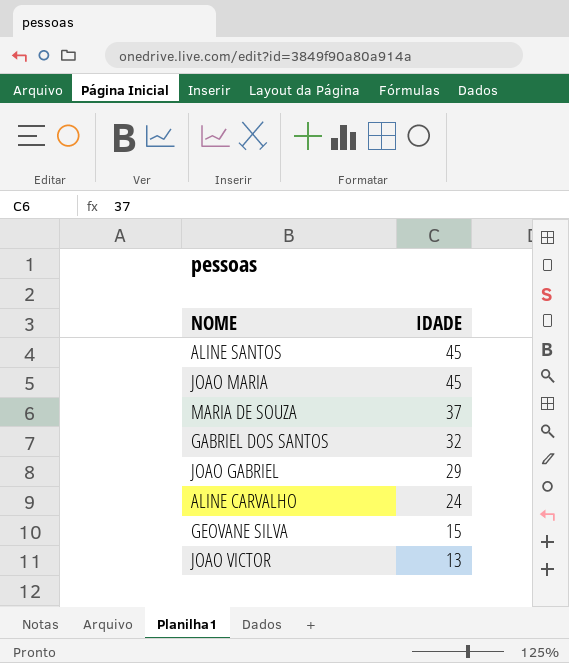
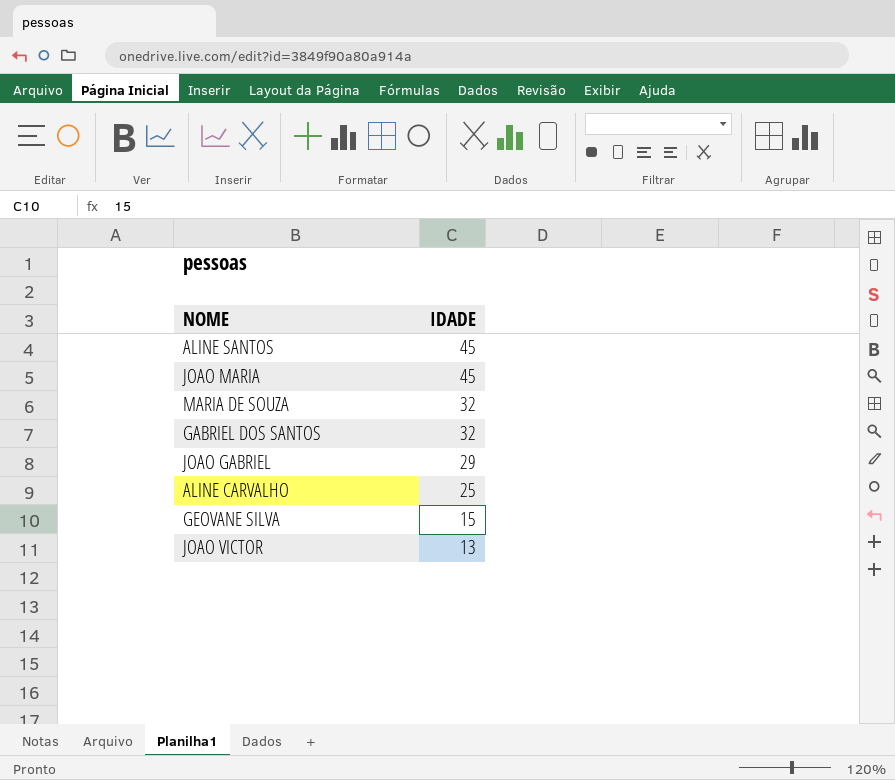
MARIA DE SOUZA | IDADE: 37 -> 32
ALINE CARVALHO | IDADE: 24 -> 25

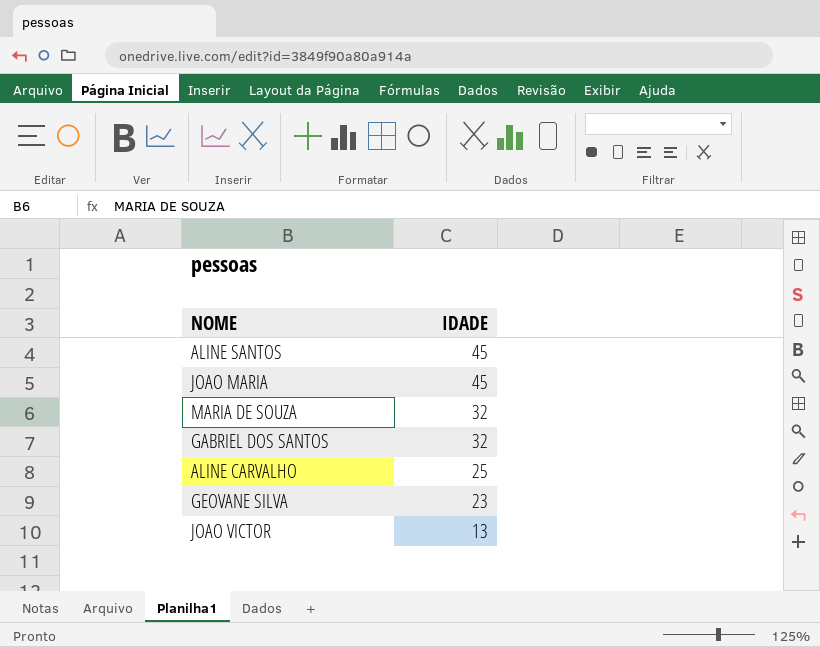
row JOAO GABRIEL: 29 -> none
GEOVANE SILVA | IDADE: 15 -> 23

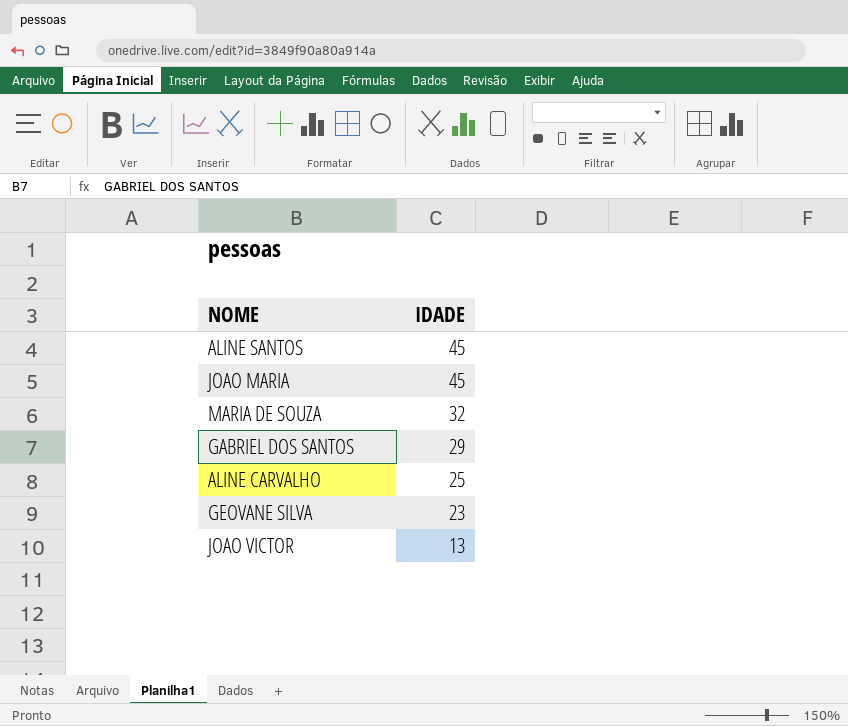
GABRIEL DOS SANTOS | IDADE: 32 -> 29

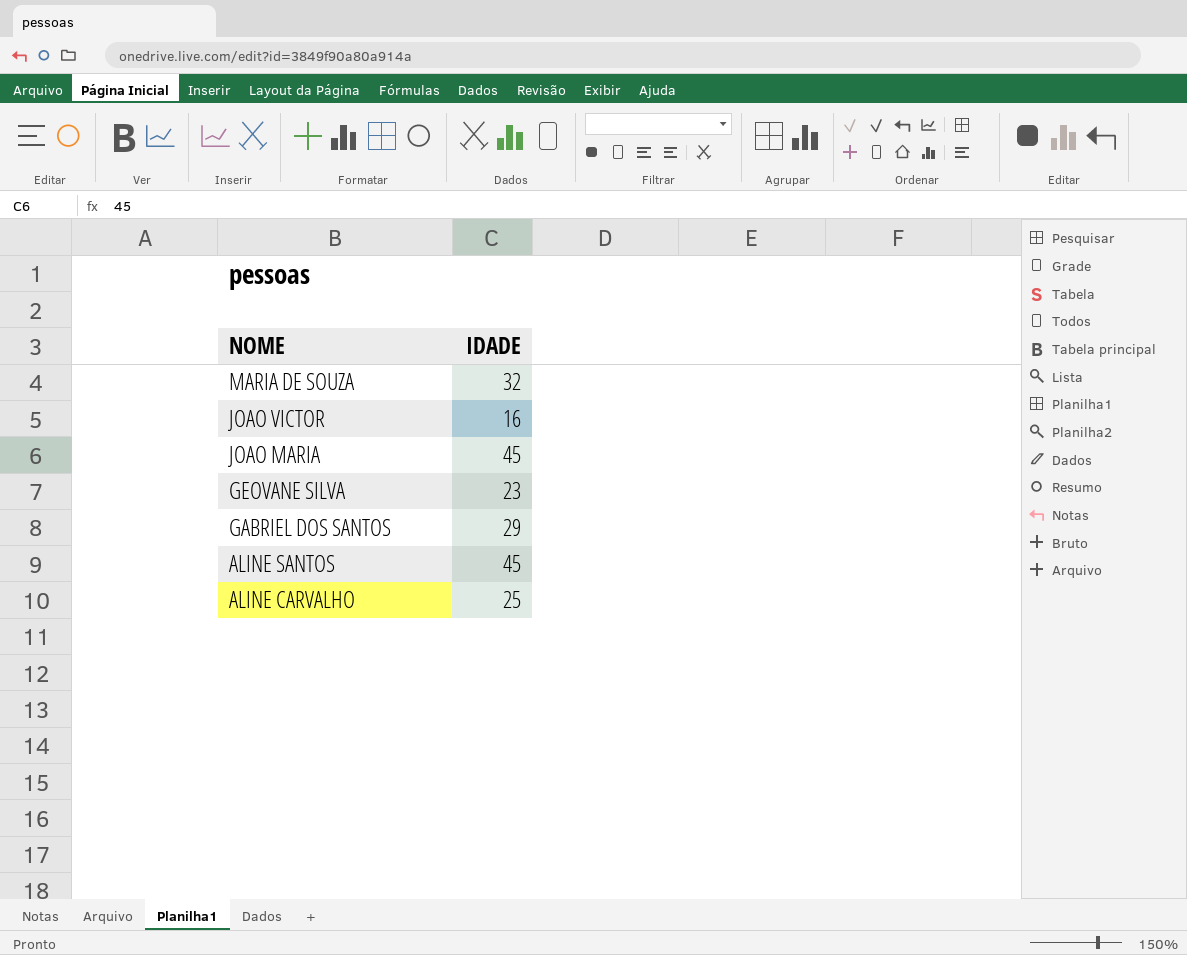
row order: IDADE descending -> NOME descending
JOAO VICTOR | IDADE: 13 -> 16

